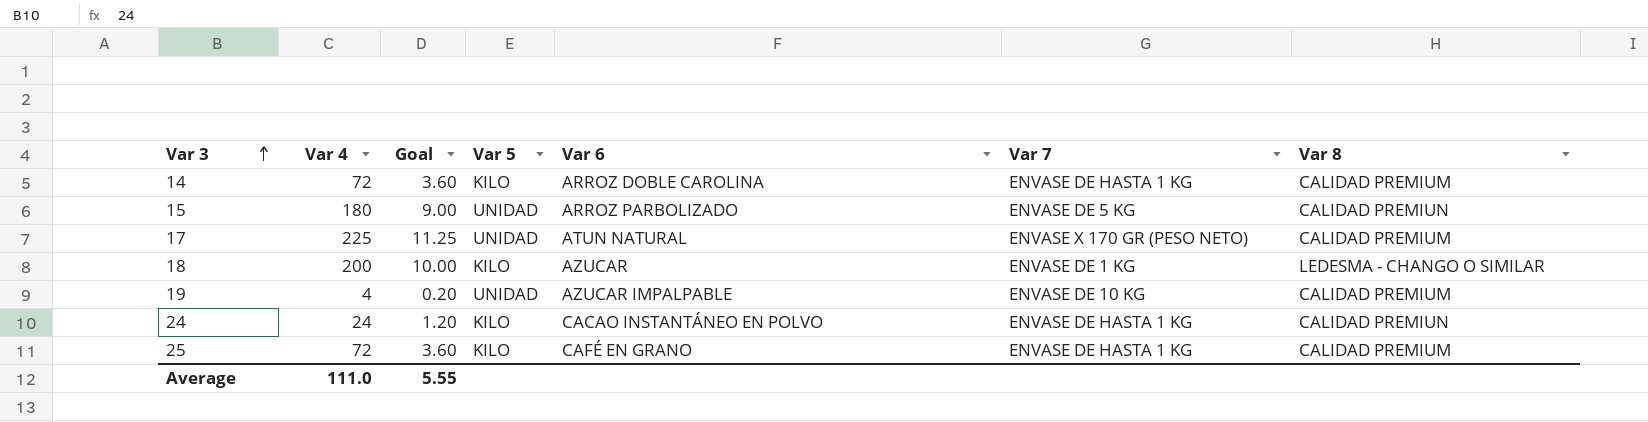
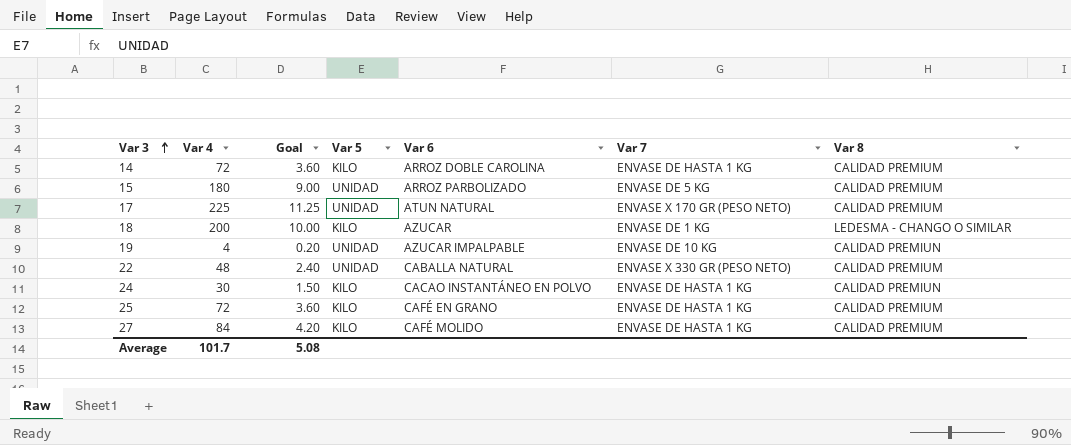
15 | Var 8: CALIDAD PREMIUN -> CALIDAD PREMIUM
19 | Var 8: CALIDAD PREMIUM -> CALIDAD PREMIUN
row 22: none -> 48 | 2.40 | UNIDAD | CABALLA NATURAL | ENVASE X 330 GR (PESO NETO) | CALIDAD PREMIUM
24 | Var 4: 24 -> 30
24 | Goal: 1.20 -> 1.50
row 27: none -> 84 | 4.20 | KILO | CAFÉ MOLIDO | ENVASE DE HASTA 1 KG | CALIDAD PREMIUM
Average | Var 4: 111.0 -> 101.7
Average | Goal: 5.55 -> 5.08

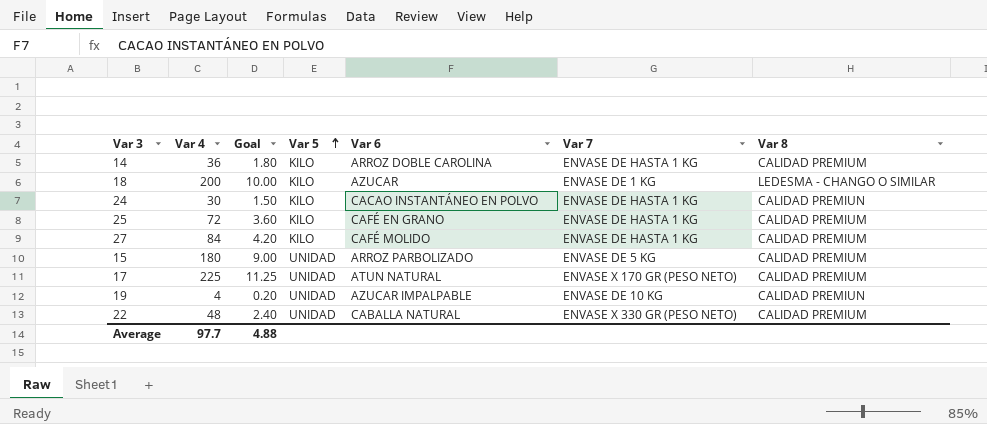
row order: Var 3 ascending -> Var 5 ascending
14 | Var 4: 72 -> 36
14 | Goal: 3.60 -> 1.80
Average | Var 4: 101.7 -> 97.7
Average | Goal: 5.08 -> 4.88

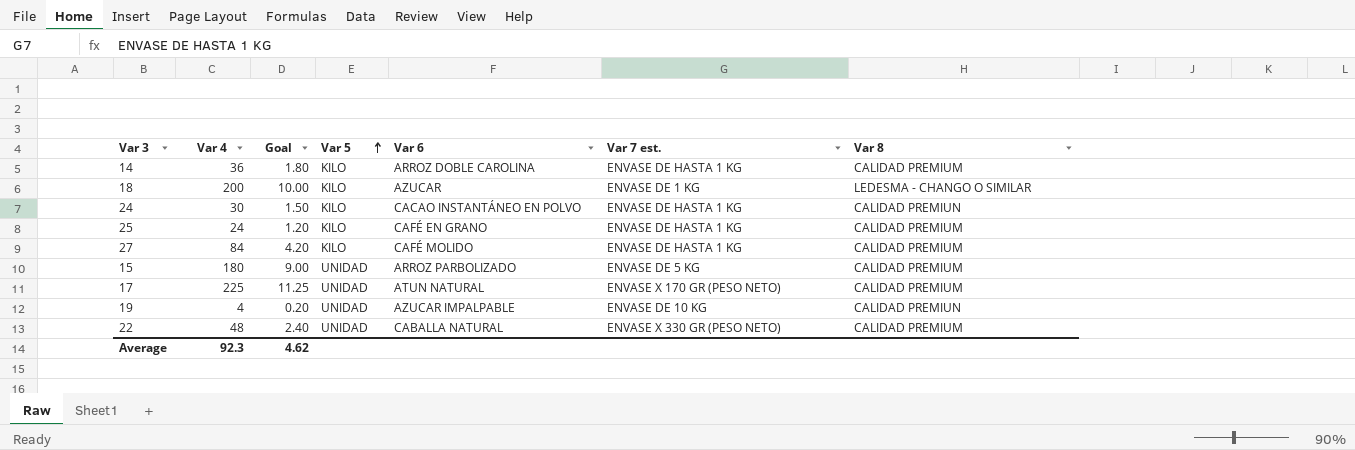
column name: Var 7 -> Var 7 est.
25 | Var 4: 72 -> 24
25 | Goal: 3.60 -> 1.20
Average | Var 4: 97.7 -> 92.3
Average | Goal: 4.88 -> 4.62

